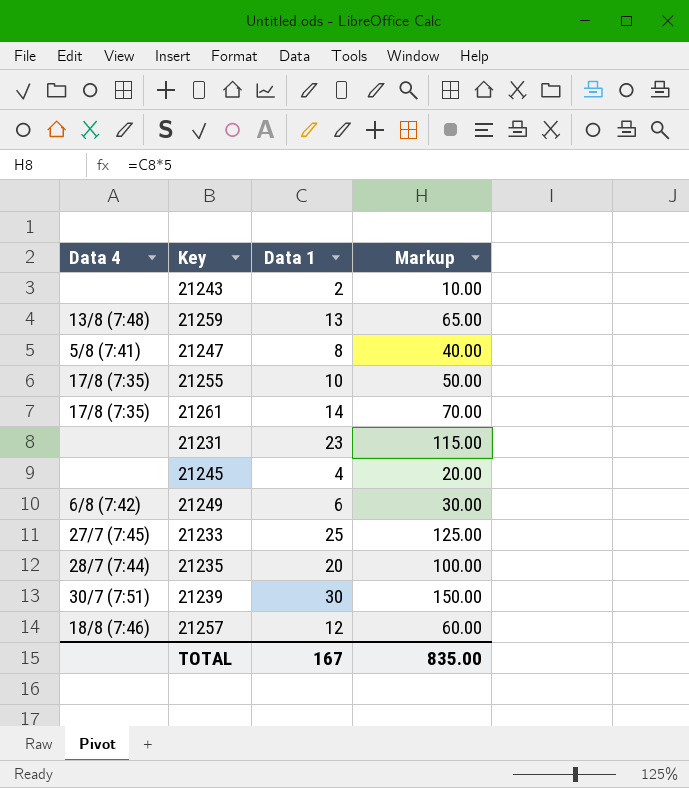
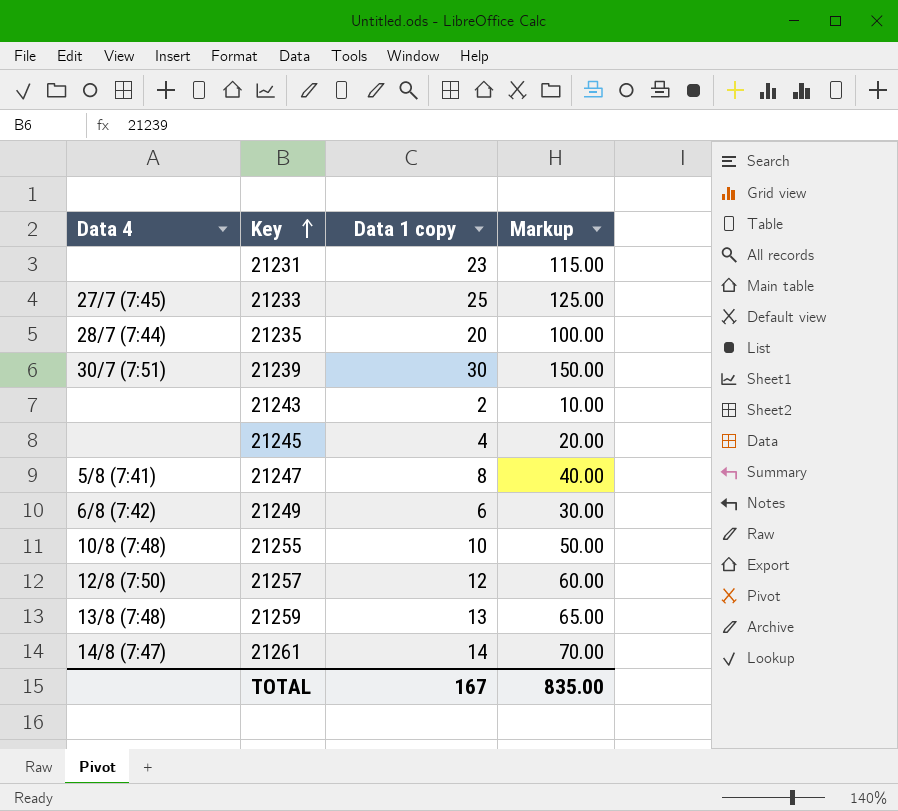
row order: none -> Key ascending
column name: Data 1 -> Data 1 copy
21255 | Data 4: 17/8 (7:35) -> 10/8 (7:48)
21257 | Data 4: 18/8 (7:46) -> 12/8 (7:50)
21261 | Data 4: 17/8 (7:35) -> 14/8 (7:47)

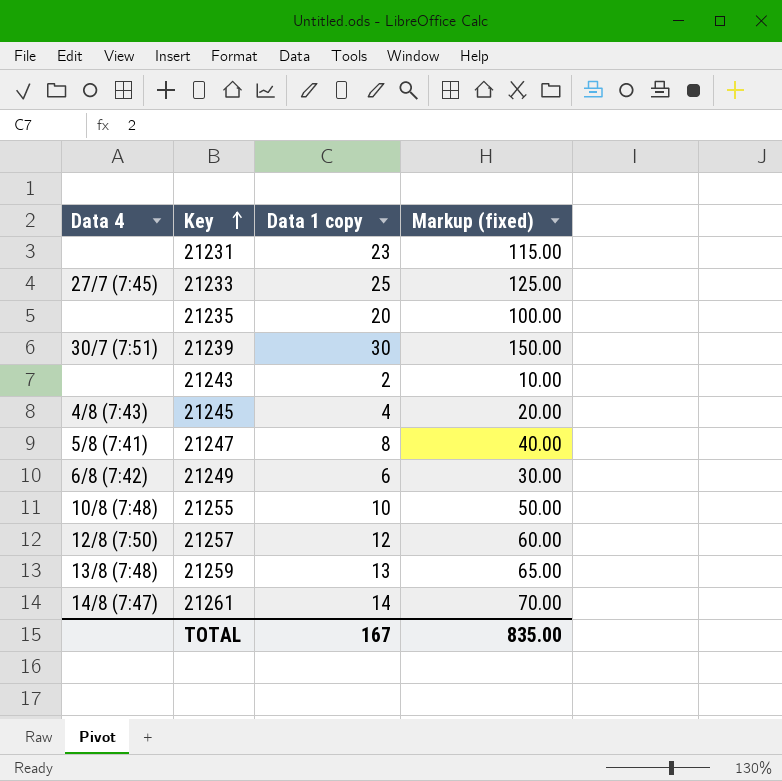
column name: Markup -> Markup (fixed)
21235 | Data 4: 28/7 (7:44) -> none
21245 | Data 4: none -> 4/8 (7:43)

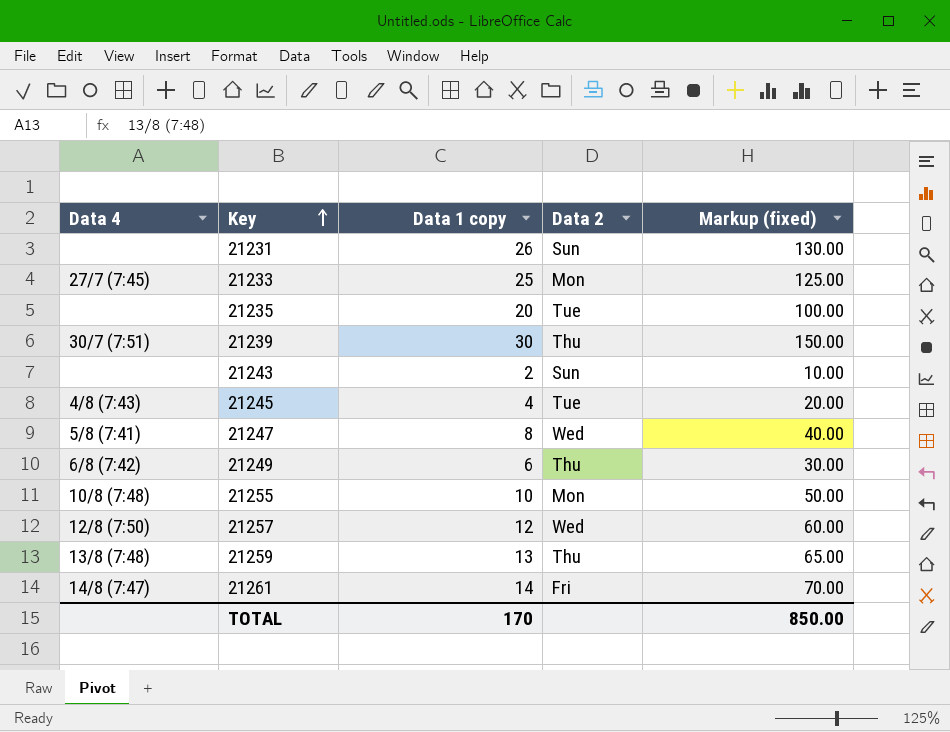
column Data 2 | position: none -> 4
21231 | Data 1 copy: 23 -> 26
21231 | Markup (fixed): 115.00 -> 130.00
TOTAL | Data 1 copy: 167 -> 170
TOTAL | Markup (fixed): 835.00 -> 850.00

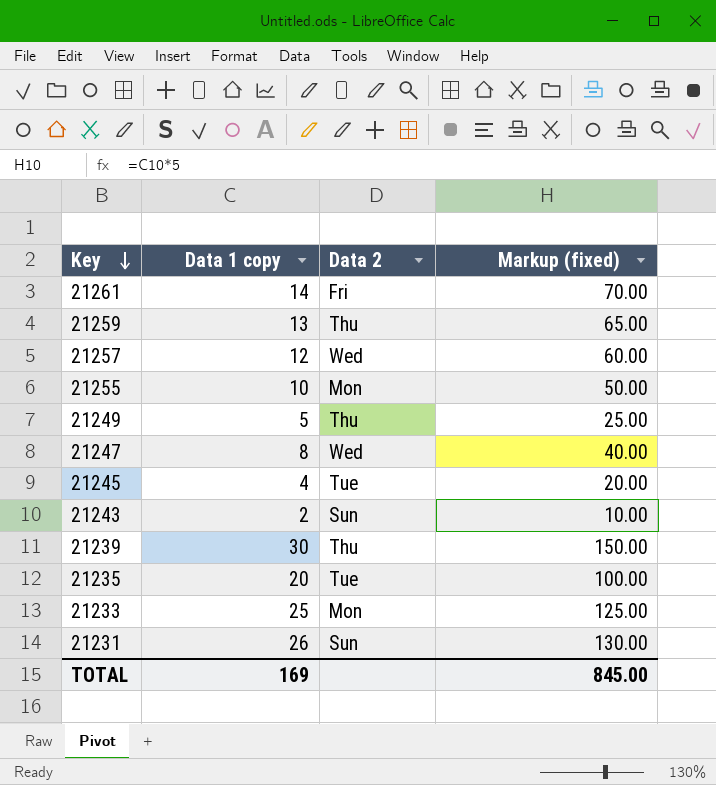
row order: Key ascending -> Key descending
column Data 4 | position: 1 -> none
21249 | Data 1 copy: 6 -> 5
21249 | Markup (fixed): 30.00 -> 25.00
TOTAL | Data 1 copy: 170 -> 169
TOTAL | Markup (fixed): 850.00 -> 845.00

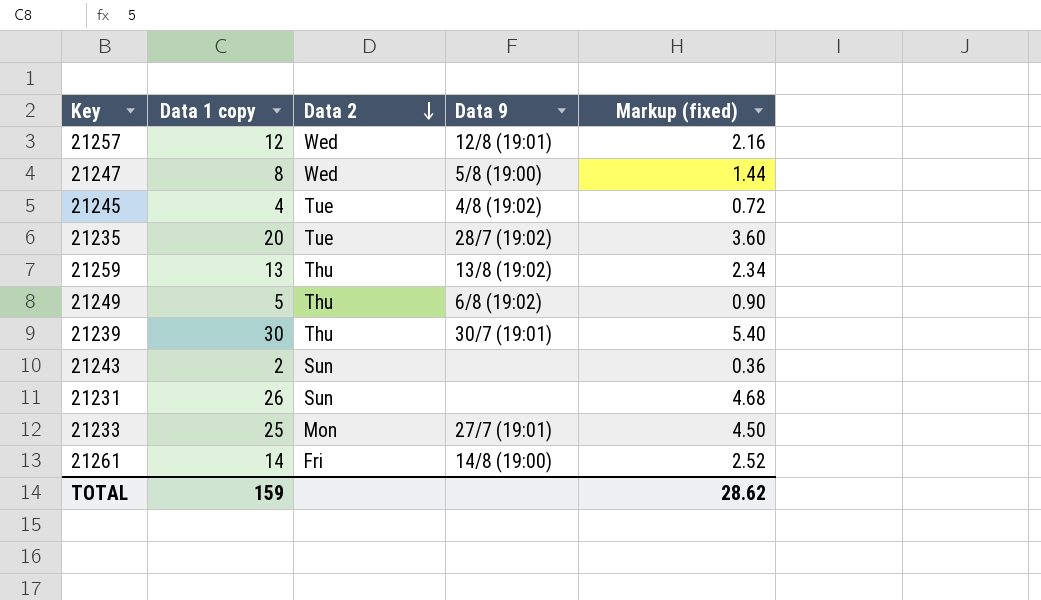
row order: Key descending -> Data 2 descending
column Data 9 | position: none -> 4
column Markup (fixed) | formula: [Data 1 copy] * 5 -> [Data 1 copy] * 0.18
row 21255: 10 | Mon | 50.00 -> none
TOTAL | Data 1 copy: 169 -> 159
TOTAL | Markup (fixed): 845.00 -> 28.62

